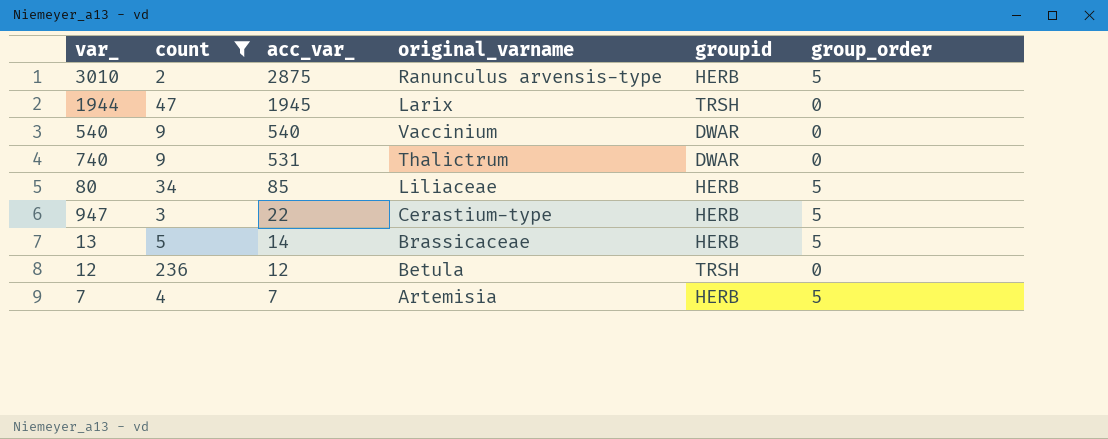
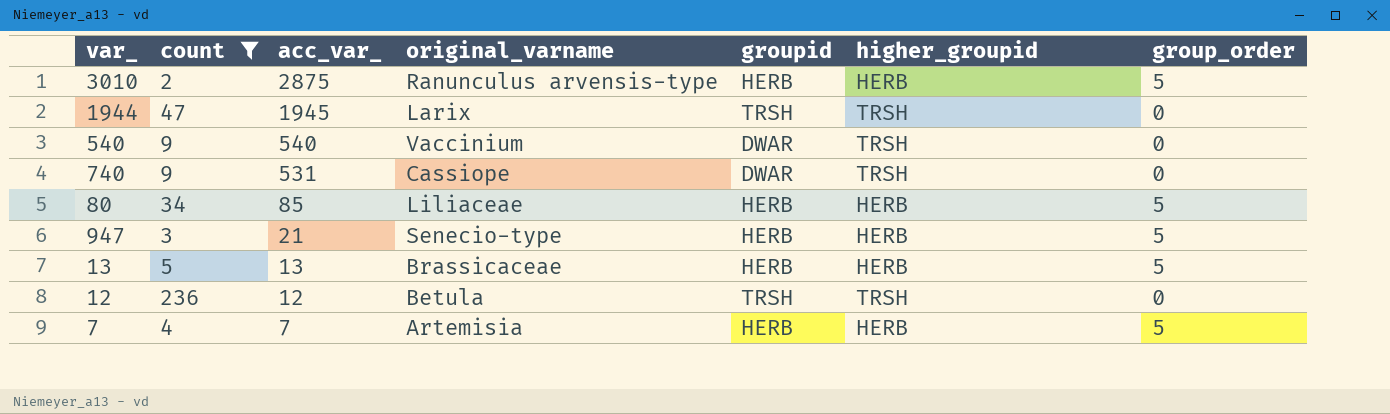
column higher_groupid | position: none -> 6
740 | original_varname: Thalictrum -> Cassiope
947 | acc_var_: 22 -> 21
947 | original_varname: Cerastium-type -> Senecio-type
13 | acc_var_: 14 -> 13

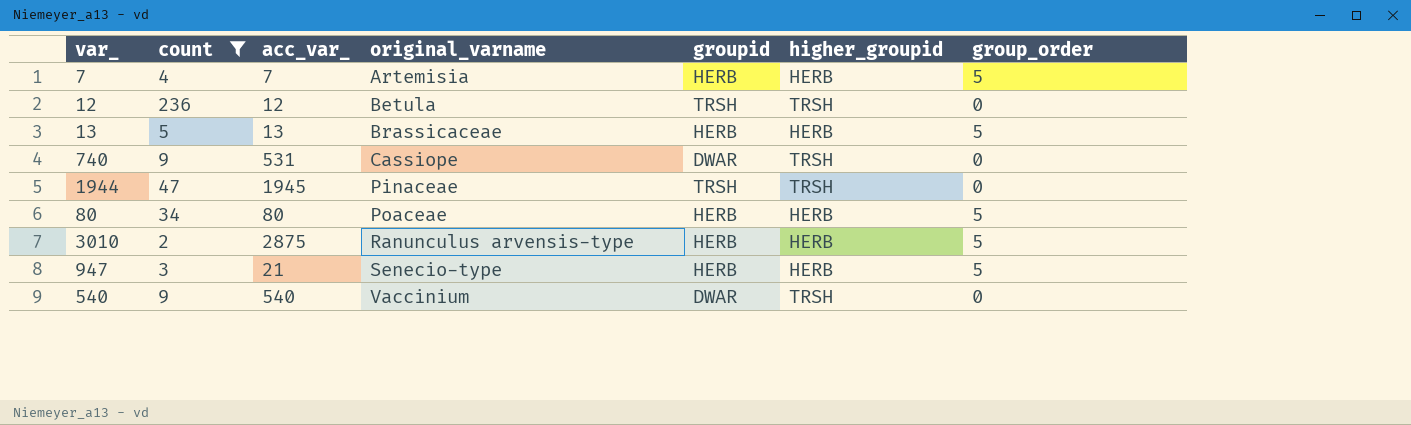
row order: acc_var_ descending -> original_varname ascending
1944 | original_varname: Larix -> Pinaceae
80 | acc_var_: 85 -> 80
80 | original_varname: Liliaceae -> Poaceae

